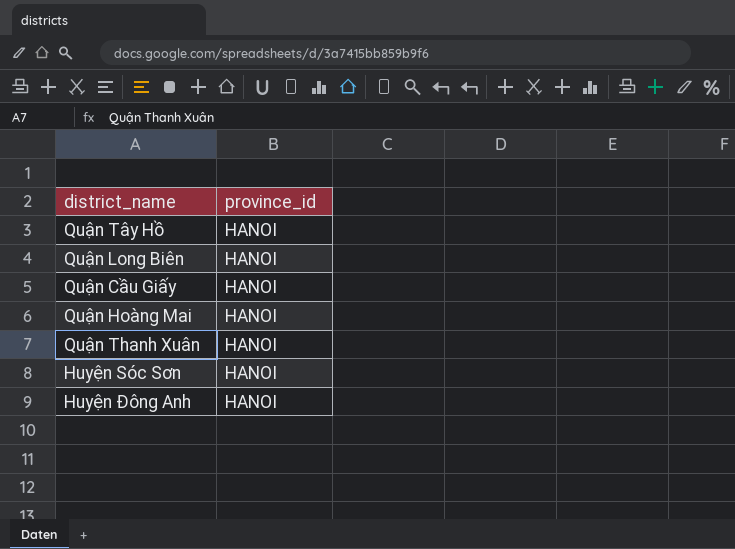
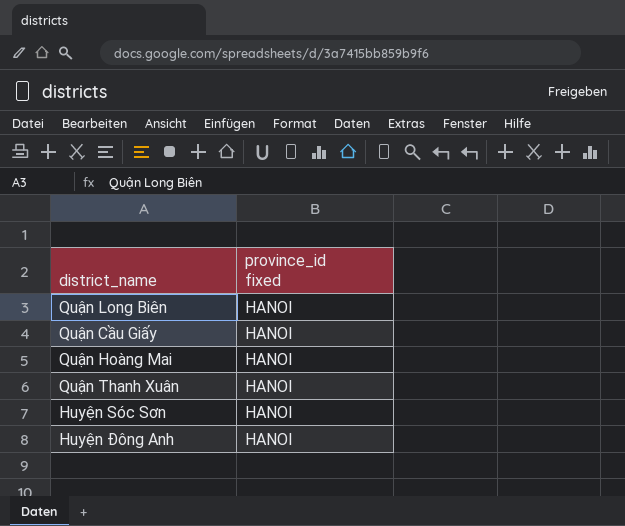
column name: province_id -> province_id fixed
row Quận Tây Hồ: HANOI -> none

